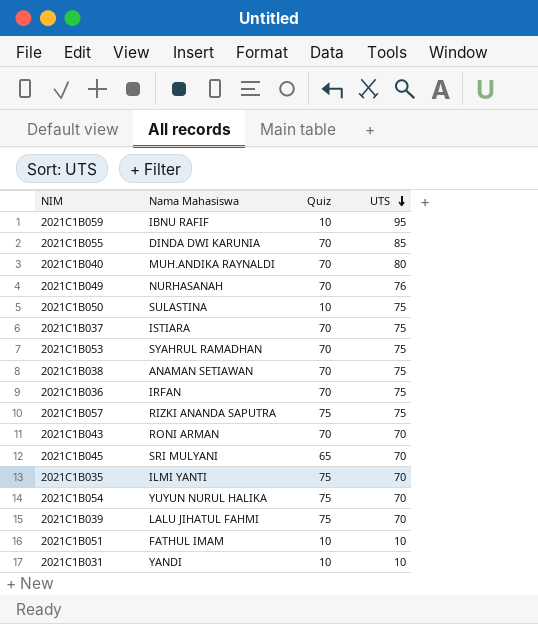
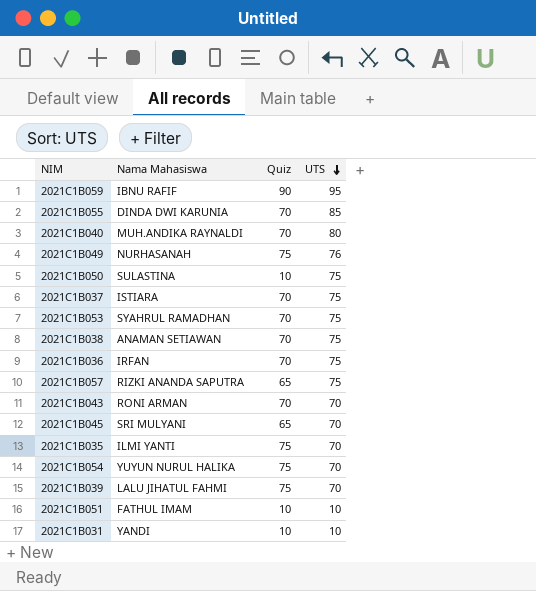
2021C1B059 | Quiz: 10 -> 90
2021C1B049 | Quiz: 70 -> 75
2021C1B057 | Quiz: 75 -> 65

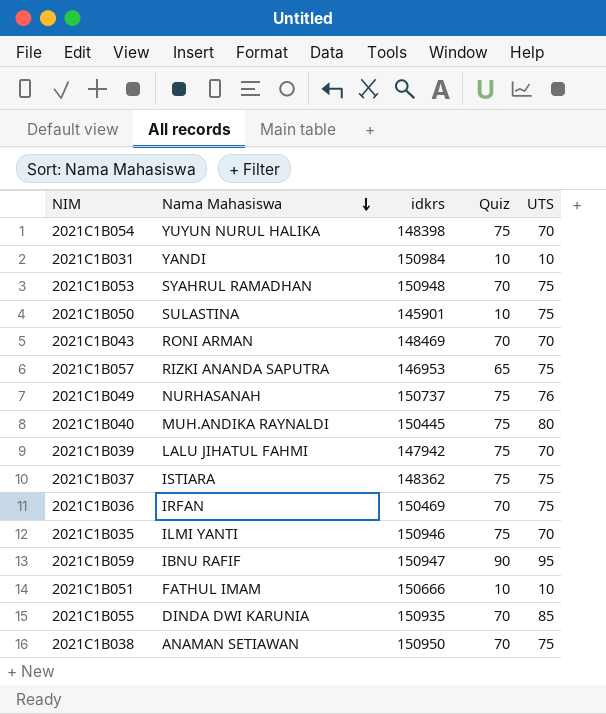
row order: UTS descending -> Nama Mahasiswa descending
column idkrs | position: none -> 3
row 2021C1B045: SRI MULYANI | 65 | 70 -> none
2021C1B040 | Quiz: 70 -> 75
2021C1B037 | Quiz: 70 -> 75

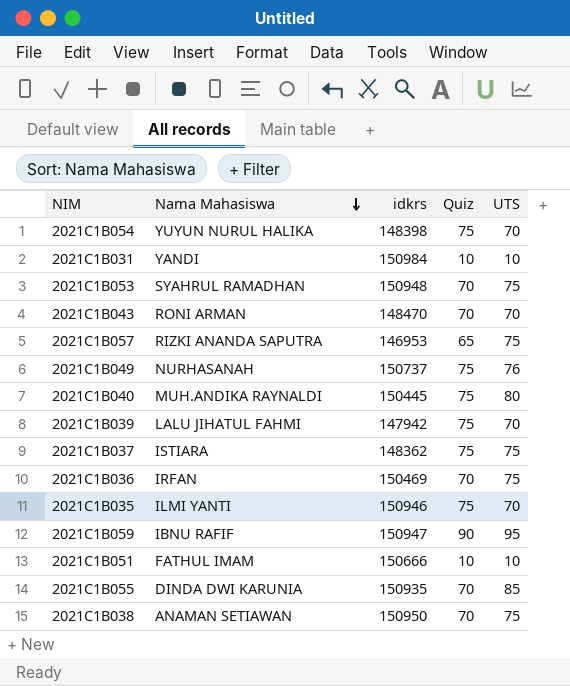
row 2021C1B050: SULASTINA | 145901 | 10 | 75 -> none
2021C1B043 | idkrs: 148469 -> 148470

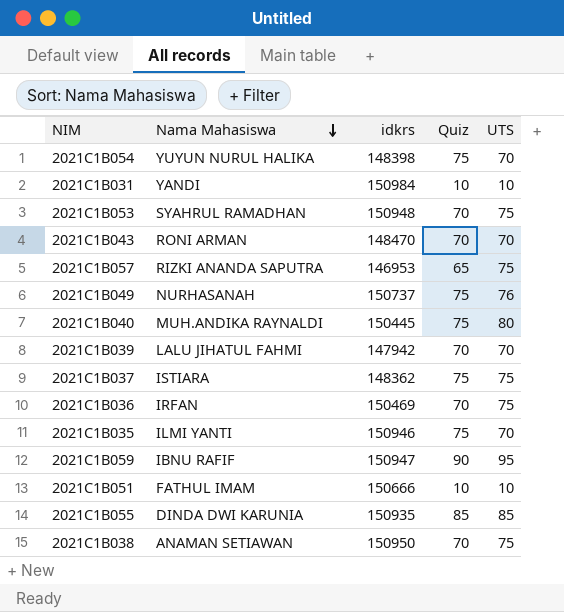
2021C1B039 | Quiz: 75 -> 70
2021C1B055 | Quiz: 70 -> 85

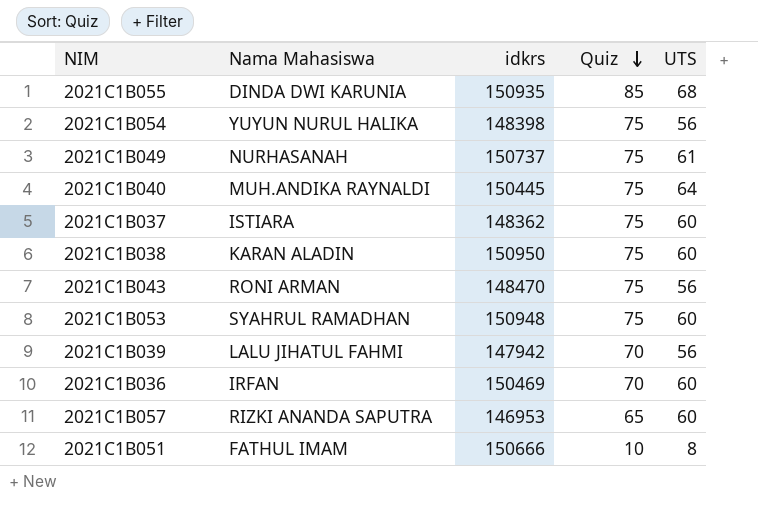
row order: Nama Mahasiswa descending -> Quiz descending
row 2021C1B031: YANDI | 150984 | 10 | 10 -> none
row 2021C1B035: ILMI YANTI | 150946 | 75 | 70 -> none
row 2021C1B059: IBNU RAFIF | 150947 | 90 | 95 -> none
2021C1B055 | UTS: 85 -> 68
2021C1B054 | UTS: 70 -> 56
2021C1B049 | UTS: 76 -> 61
2021C1B040 | UTS: 80 -> 64
2021C1B037 | UTS: 75 -> 60
2021C1B038 | Nama Mahasiswa: ANAMAN SETIAWAN -> KARAN ALADIN
2021C1B038 | Quiz: 70 -> 75
2021C1B038 | UTS: 75 -> 60
2021C1B043 | Quiz: 70 -> 75
2021C1B043 | UTS: 70 -> 56
2021C1B053 | Quiz: 70 -> 75
2021C1B053 | UTS: 75 -> 60
2021C1B039 | UTS: 70 -> 56
2021C1B036 | UTS: 75 -> 60
2021C1B057 | UTS: 75 -> 60
2021C1B051 | UTS: 10 -> 8

